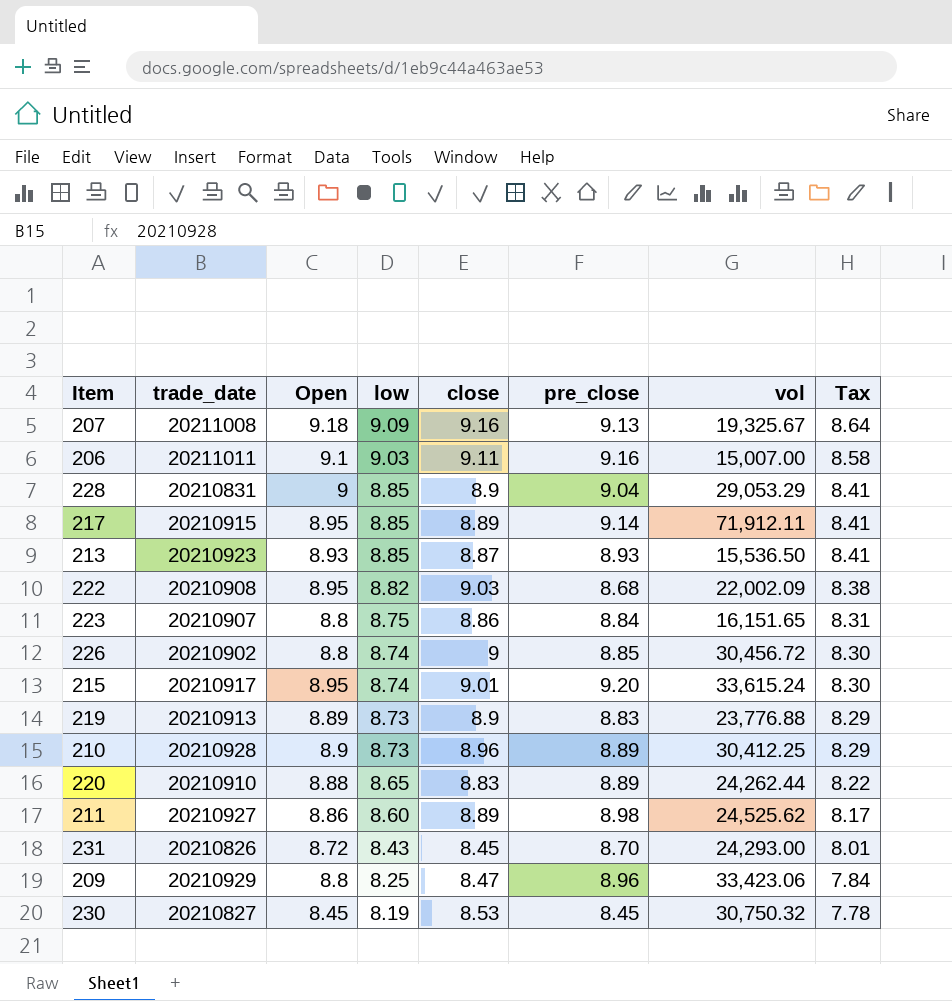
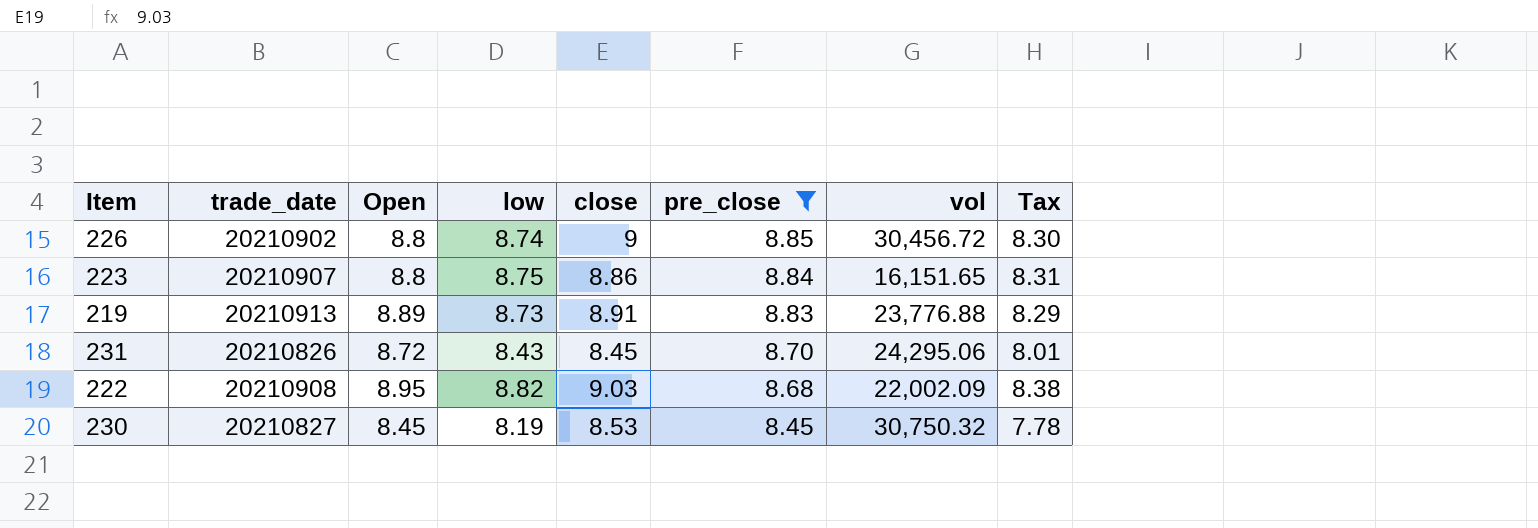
filter: none -> pre_close <= 8.85
row order: low descending -> pre_close descending
219 | close: 8.9 -> 8.91
231 | vol: 24,293.00 -> 24,295.06

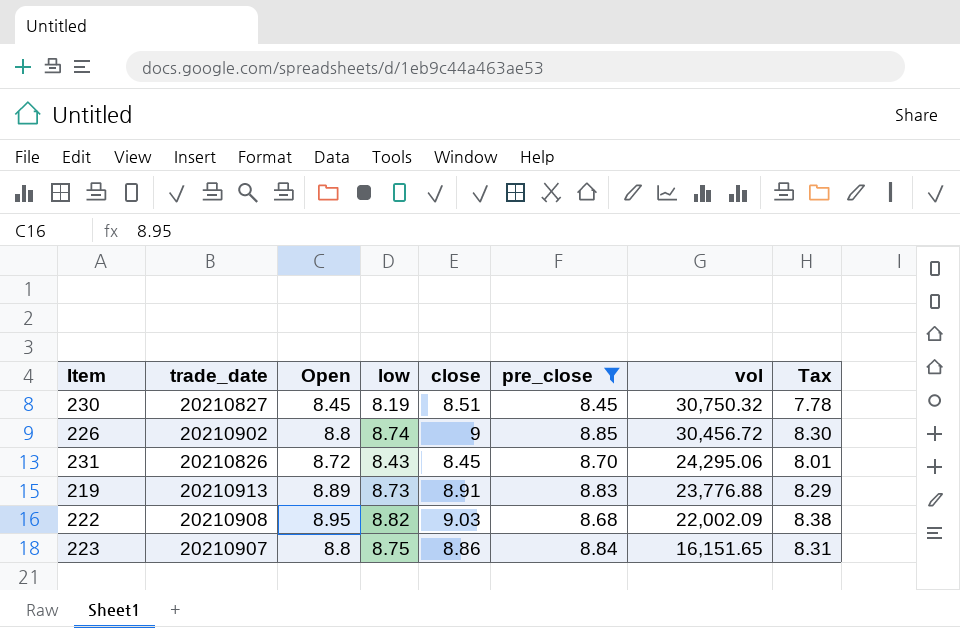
row order: pre_close descending -> vol descending
230 | close: 8.53 -> 8.51

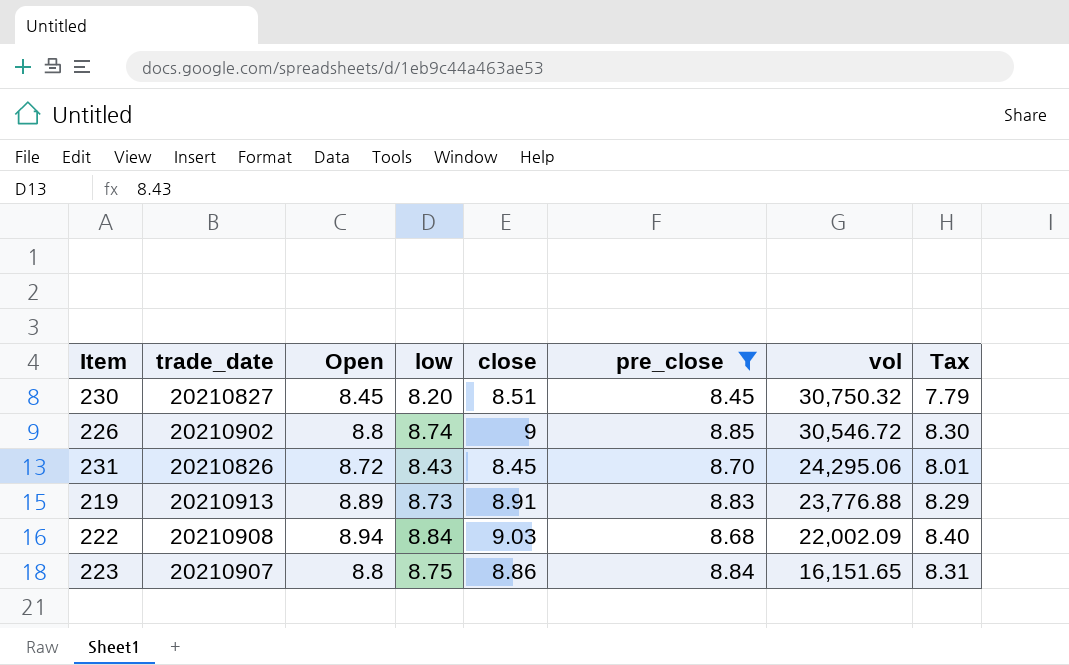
230 | low: 8.19 -> 8.20
230 | Tax: 7.78 -> 7.79
226 | vol: 30,456.72 -> 30,546.72
222 | Open: 8.95 -> 8.94
222 | low: 8.82 -> 8.84
222 | Tax: 8.38 -> 8.40

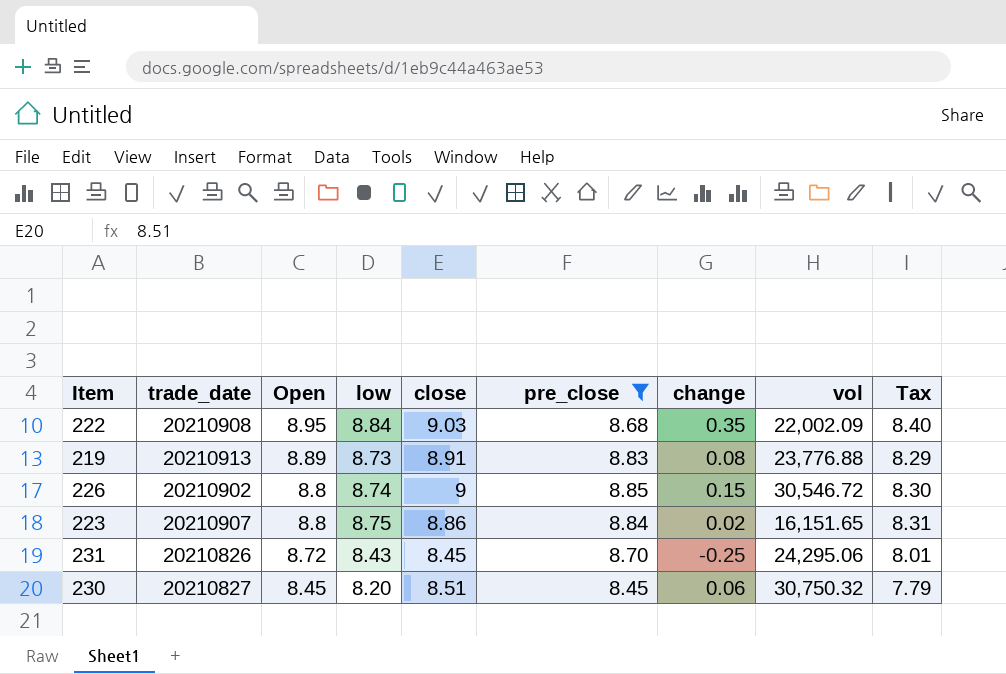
row order: vol descending -> Open descending
column change | formula: none -> [close] - [pre_close]
222 | Open: 8.94 -> 8.95

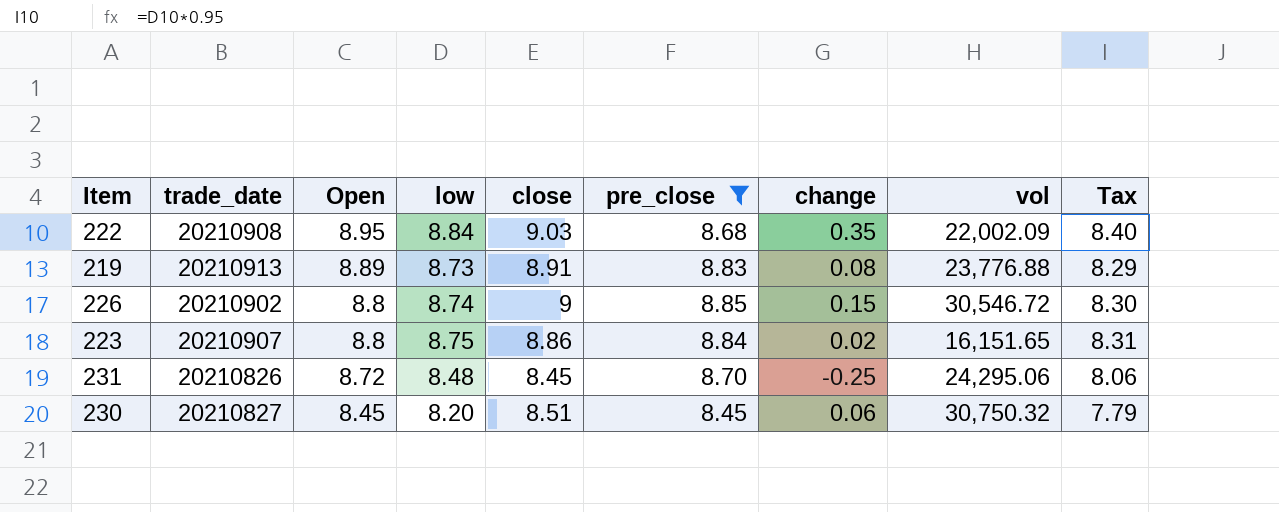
231 | low: 8.43 -> 8.48
231 | Tax: 8.01 -> 8.06

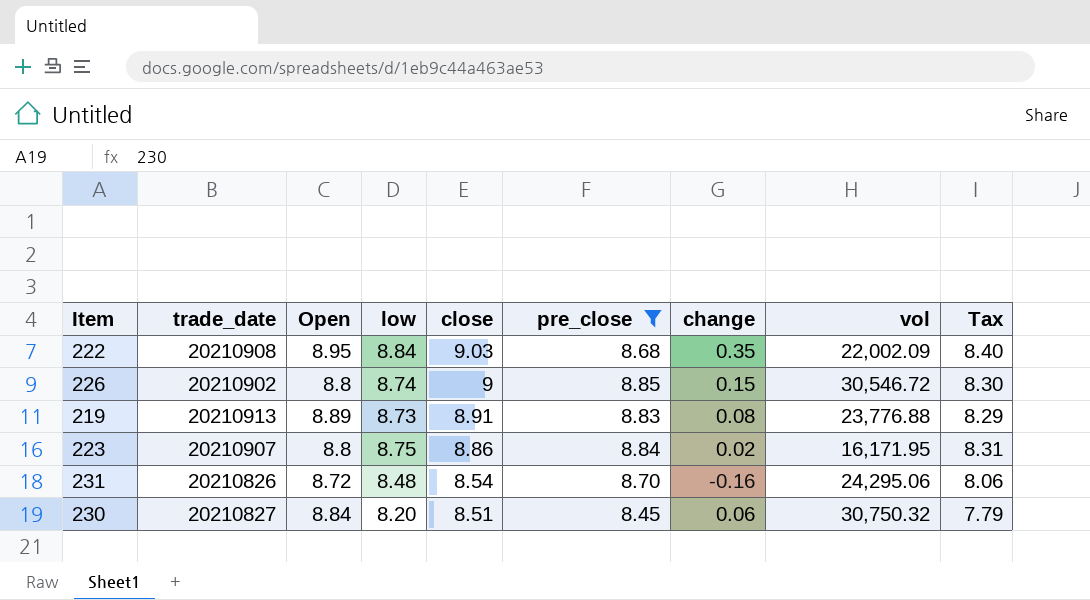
row order: Open descending -> close descending
223 | vol: 16,151.65 -> 16,171.95
231 | close: 8.45 -> 8.54
231 | change: -0.25 -> -0.16
230 | Open: 8.45 -> 8.84

